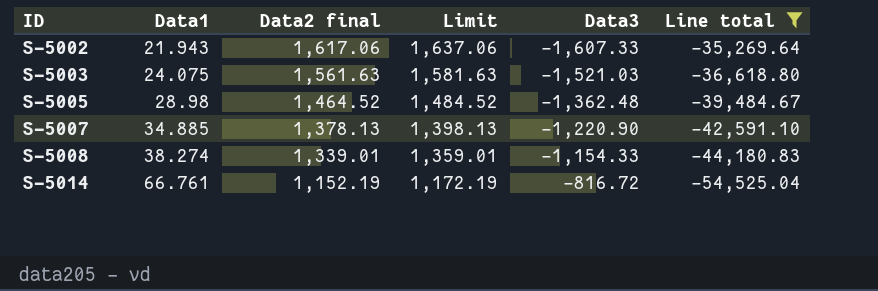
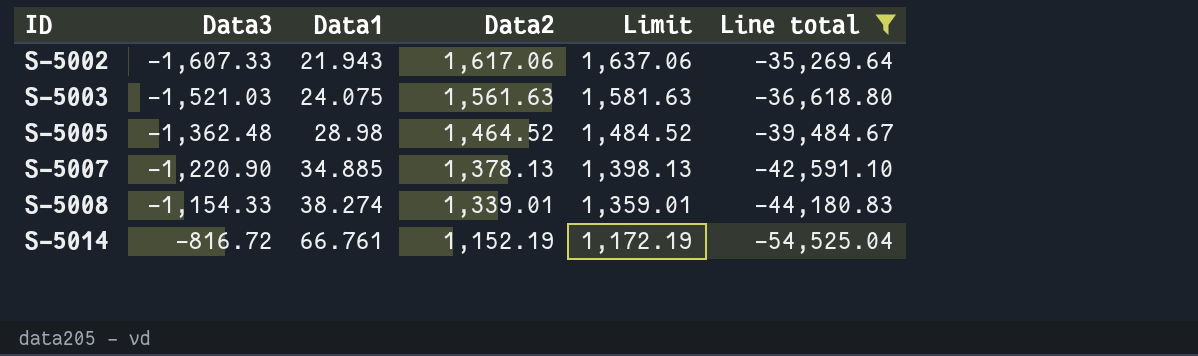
column Data3 | position: 5 -> 2
column name: Data2 final -> Data2

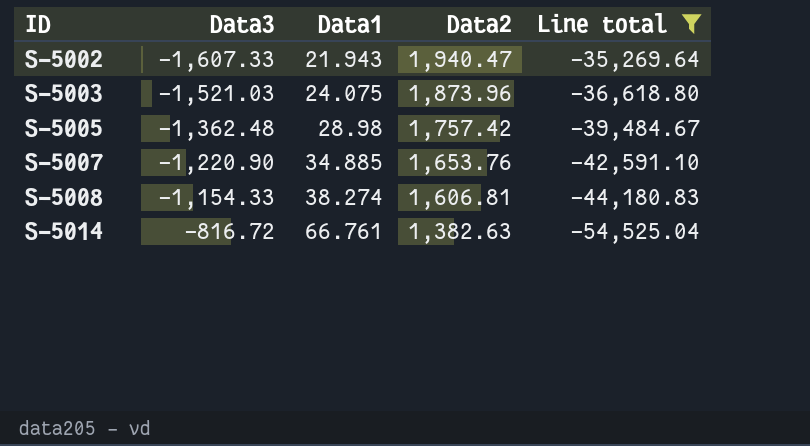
column Limit | formula: [Data2] + 20 -> none
S-5002 | Data2: 1,617.06 -> 1,940.47
S-5003 | Data2: 1,561.63 -> 1,873.96
S-5005 | Data2: 1,464.52 -> 1,757.42
S-5007 | Data2: 1,378.13 -> 1,653.76
S-5008 | Data2: 1,339.01 -> 1,606.81
S-5014 | Data2: 1,152.19 -> 1,382.63

